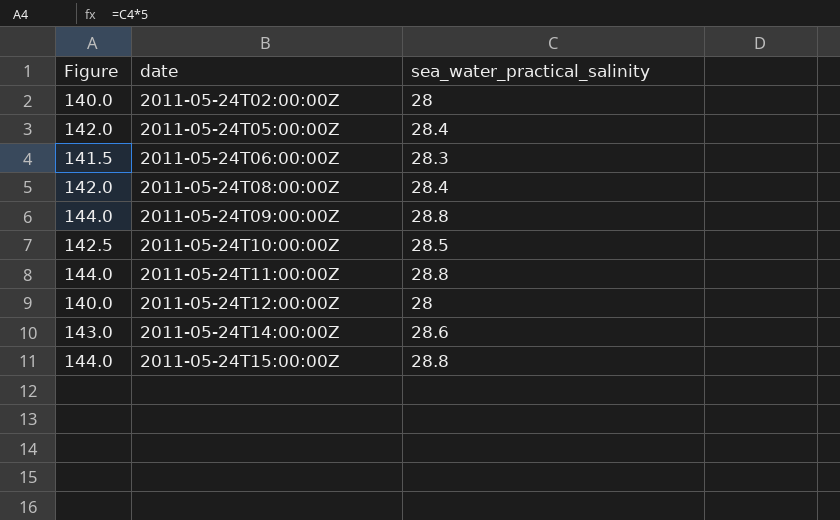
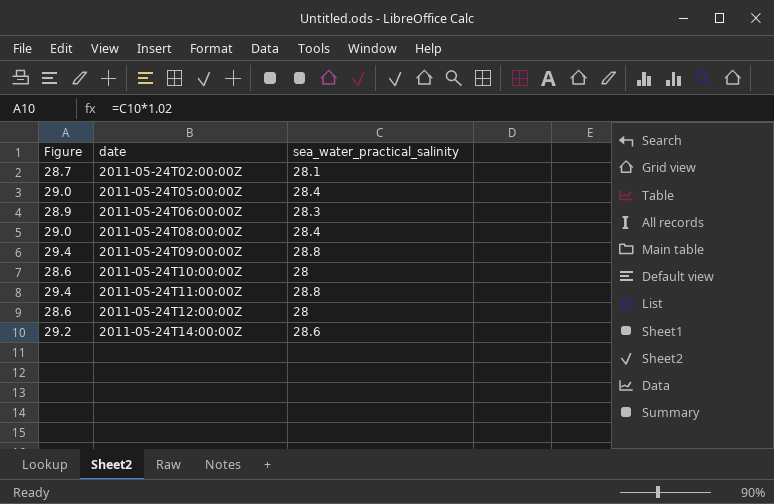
column Figure | formula: [sea_water_practical_salinity] * 5 -> [sea_water_practical_salinity] * 1.02
row 2011-05-24T15:00:00Z: 144.0 | 28.8 -> none
2011-05-24T02:00:00Z | sea_water_practical_salinity: 28 -> 28.1
2011-05-24T10:00:00Z | sea_water_practical_salinity: 28.5 -> 28

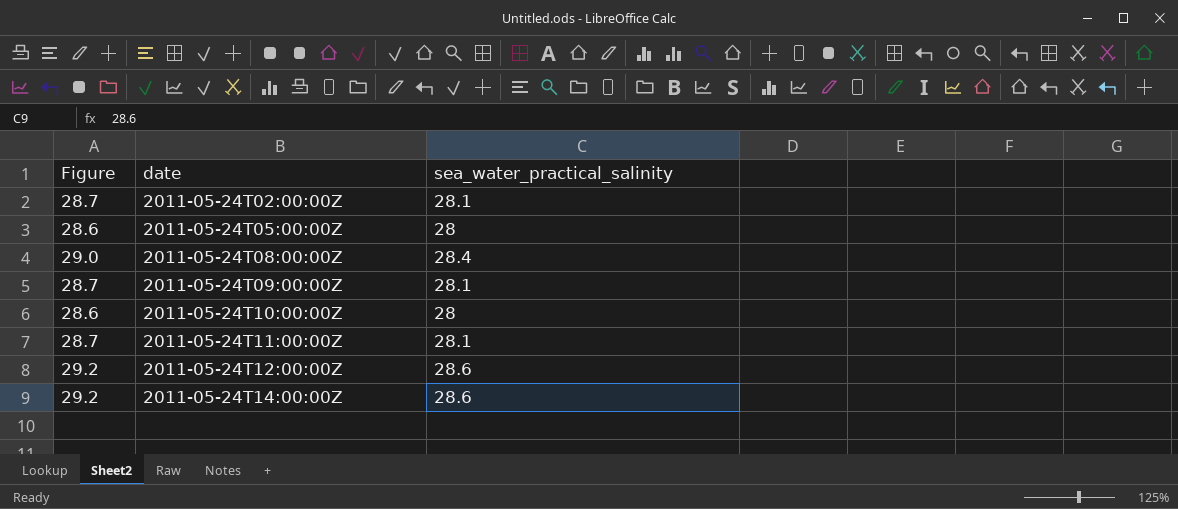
row 2011-05-24T06:00:00Z: 28.9 | 28.3 -> none
2011-05-24T05:00:00Z | Figure: 29.0 -> 28.6
2011-05-24T05:00:00Z | sea_water_practical_salinity: 28.4 -> 28
2011-05-24T09:00:00Z | Figure: 29.4 -> 28.7
2011-05-24T09:00:00Z | sea_water_practical_salinity: 28.8 -> 28.1
2011-05-24T11:00:00Z | Figure: 29.4 -> 28.7
2011-05-24T11:00:00Z | sea_water_practical_salinity: 28.8 -> 28.1
2011-05-24T12:00:00Z | Figure: 28.6 -> 29.2
2011-05-24T12:00:00Z | sea_water_practical_salinity: 28 -> 28.6

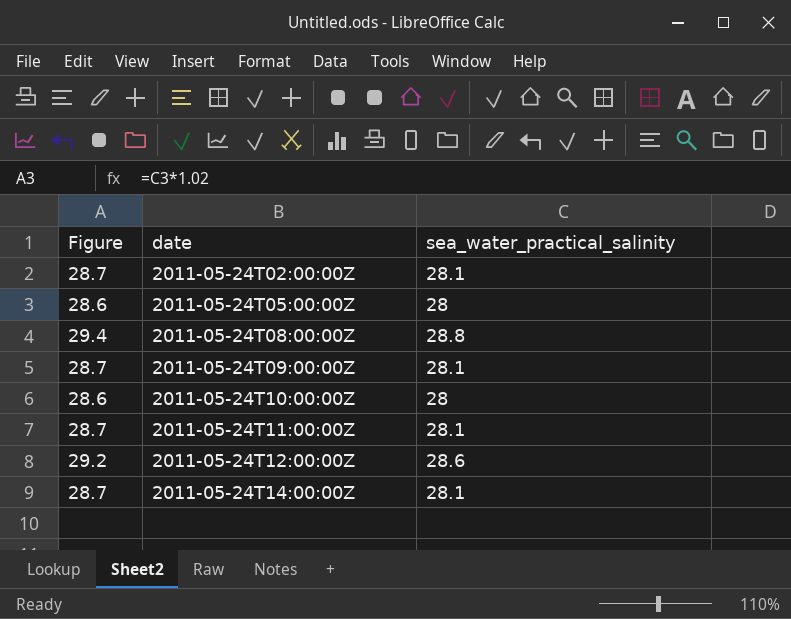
2011-05-24T08:00:00Z | Figure: 29.0 -> 29.4
2011-05-24T08:00:00Z | sea_water_practical_salinity: 28.4 -> 28.8
2011-05-24T14:00:00Z | Figure: 29.2 -> 28.7
2011-05-24T14:00:00Z | sea_water_practical_salinity: 28.6 -> 28.1

